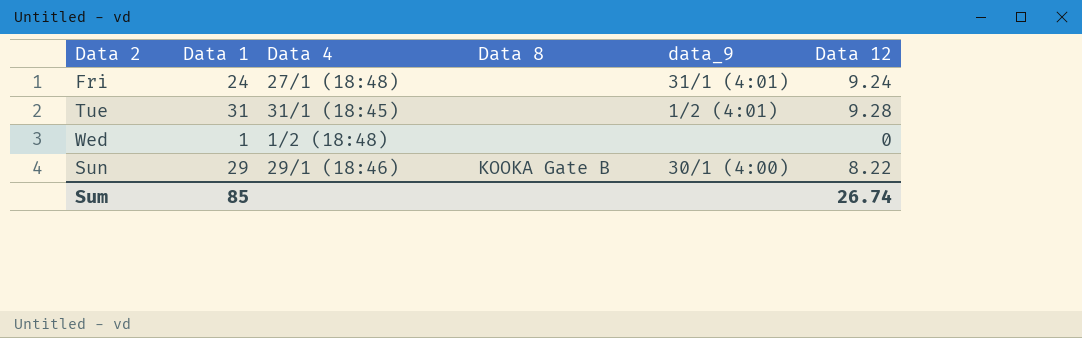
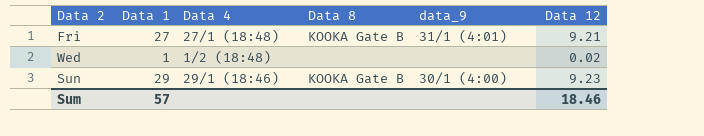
row Tue: 31 | 31/1 (18:45) | none | 1/2 (4:01) | 9.28 -> none
Fri | Data 1: 24 -> 27
Fri | Data 8: none -> KOOKA Gate B
Fri | Data 12: 9.24 -> 9.21
Wed | Data 12: 0 -> 0.02
Sun | Data 12: 8.22 -> 9.23
Sum | Data 1: 85 -> 57
Sum | Data 12: 26.74 -> 18.46

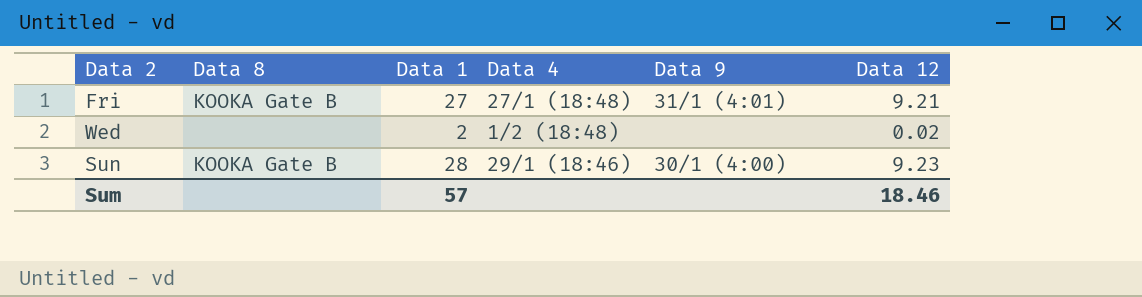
column Data 8 | position: 4 -> 2
column name: data_9 -> Data 9
Wed | Data 1: 1 -> 2
Sun | Data 1: 29 -> 28

